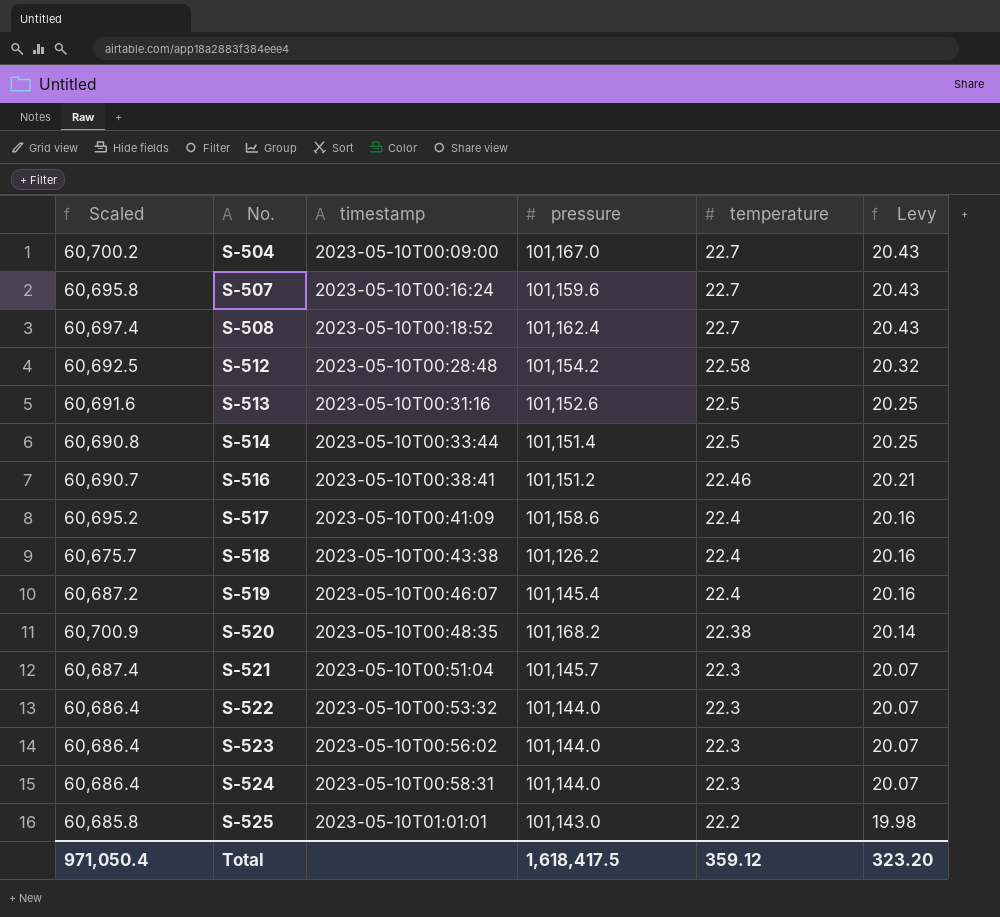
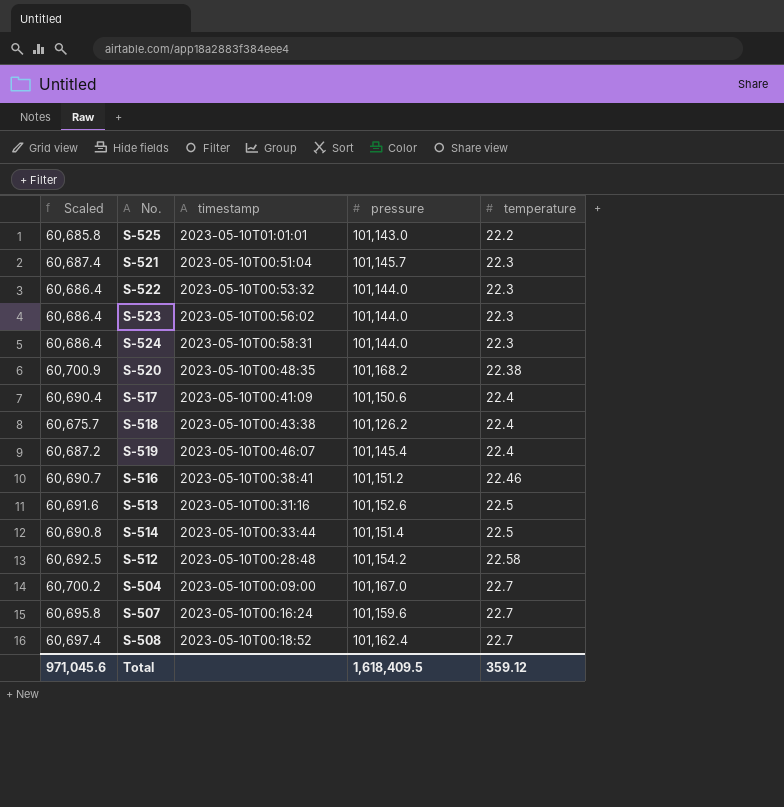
row order: No. ascending -> temperature ascending
column Levy | formula: [temperature] * 0.9 -> none
S-517 | Scaled: 60,695.2 -> 60,690.4
S-517 | pressure: 101,158.6 -> 101,150.6
Total | Scaled: 971,050.4 -> 971,045.6
Total | pressure: 1,618,417.5 -> 1,618,409.5

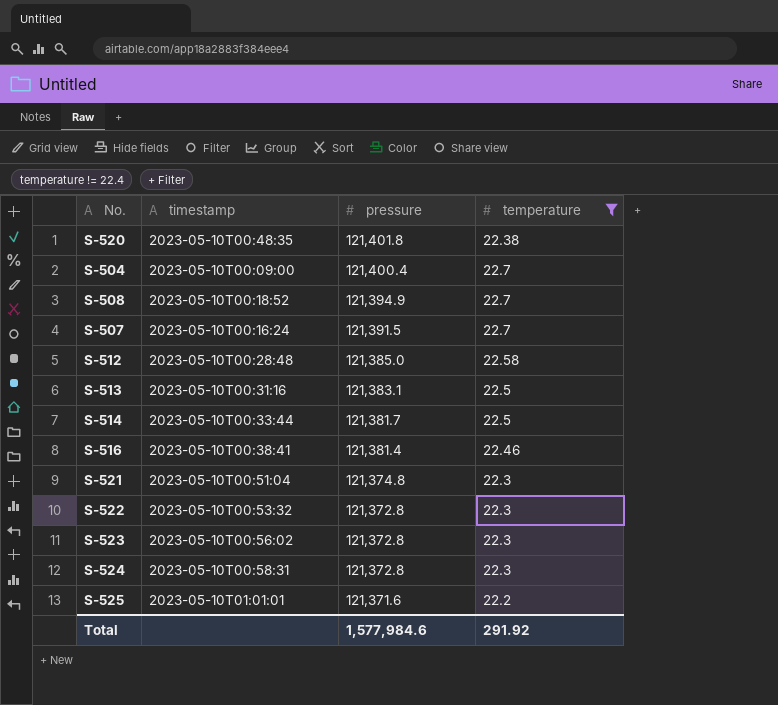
filter: none -> temperature != 22.4
row order: temperature ascending -> pressure descending
column Scaled | formula: [pressure] * 0.6 -> none
S-520 | pressure: 101,168.2 -> 121,401.8
S-504 | pressure: 101,167.0 -> 121,400.4
S-508 | pressure: 101,162.4 -> 121,394.9
S-507 | pressure: 101,159.6 -> 121,391.5
S-512 | pressure: 101,154.2 -> 121,385.0
S-513 | pressure: 101,152.6 -> 121,383.1
S-514 | pressure: 101,151.4 -> 121,381.7
S-516 | pressure: 101,151.2 -> 121,381.4
S-521 | pressure: 101,145.7 -> 121,374.8
S-522 | pressure: 101,144.0 -> 121,372.8
S-523 | pressure: 101,144.0 -> 121,372.8
S-524 | pressure: 101,144.0 -> 121,372.8
S-525 | pressure: 101,143.0 -> 121,371.6
Total | pressure: 1,618,409.5 -> 1,577,984.6
Total | temperature: 359.12 -> 291.92

